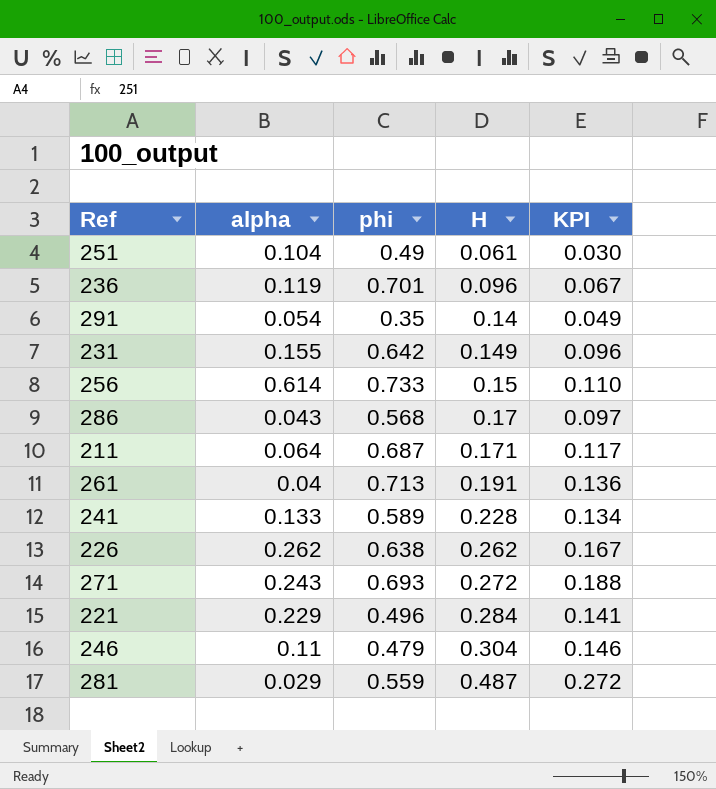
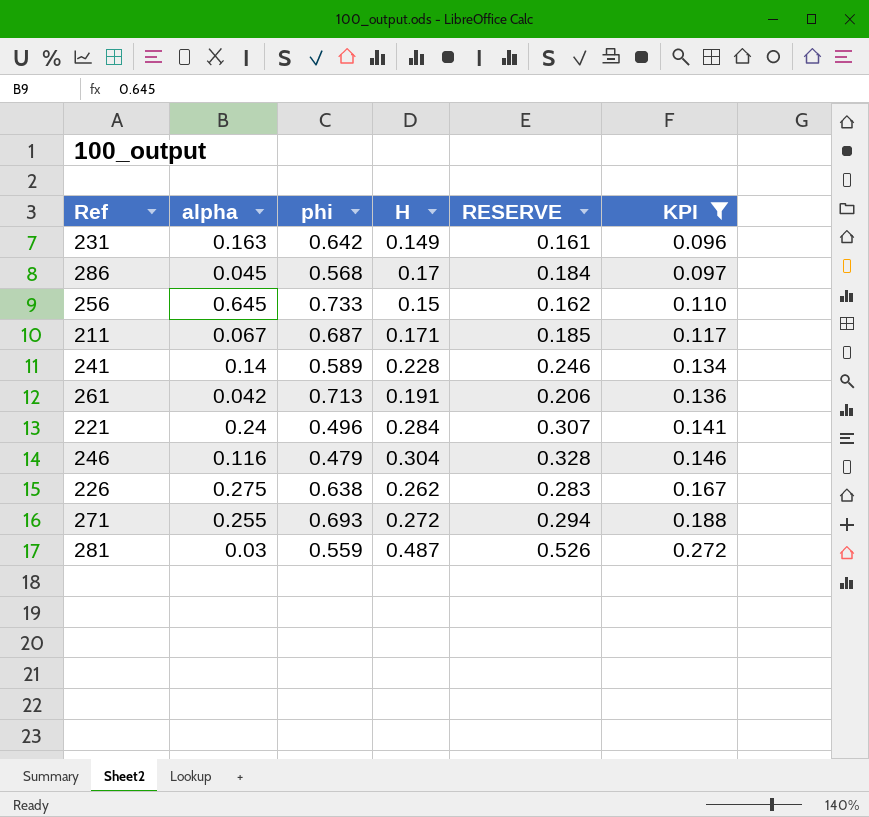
filter: none -> KPI >= 0.096
row order: H ascending -> KPI ascending
column RESERVE | formula: none -> [H] * 1.08
231 | alpha: 0.155 -> 0.163
286 | alpha: 0.043 -> 0.045
256 | alpha: 0.614 -> 0.645
211 | alpha: 0.064 -> 0.067
241 | alpha: 0.133 -> 0.14
261 | alpha: 0.04 -> 0.042
221 | alpha: 0.229 -> 0.24
246 | alpha: 0.11 -> 0.116
226 | alpha: 0.262 -> 0.275
271 | alpha: 0.243 -> 0.255
281 | alpha: 0.029 -> 0.03

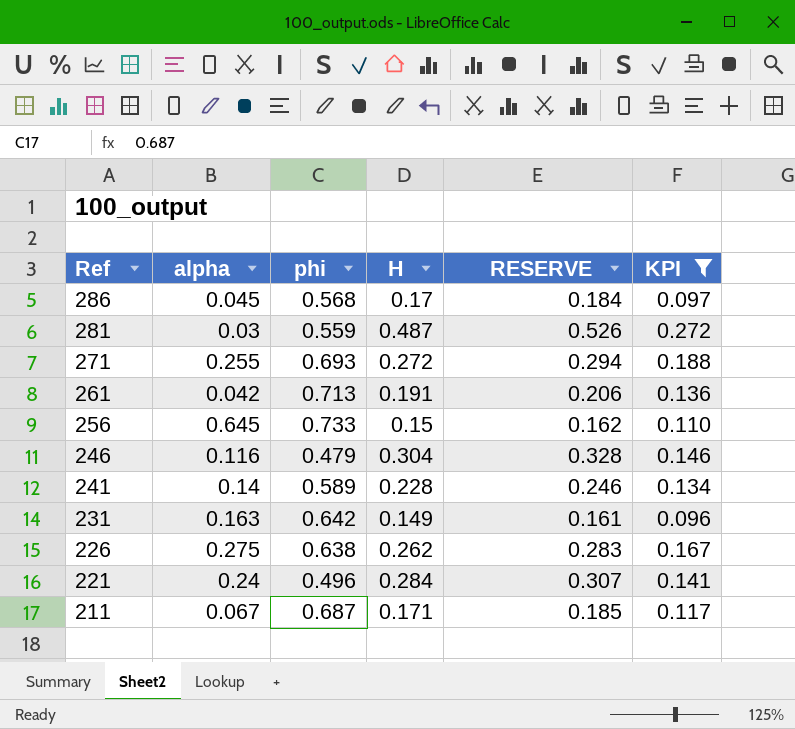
row order: KPI ascending -> Ref descending

